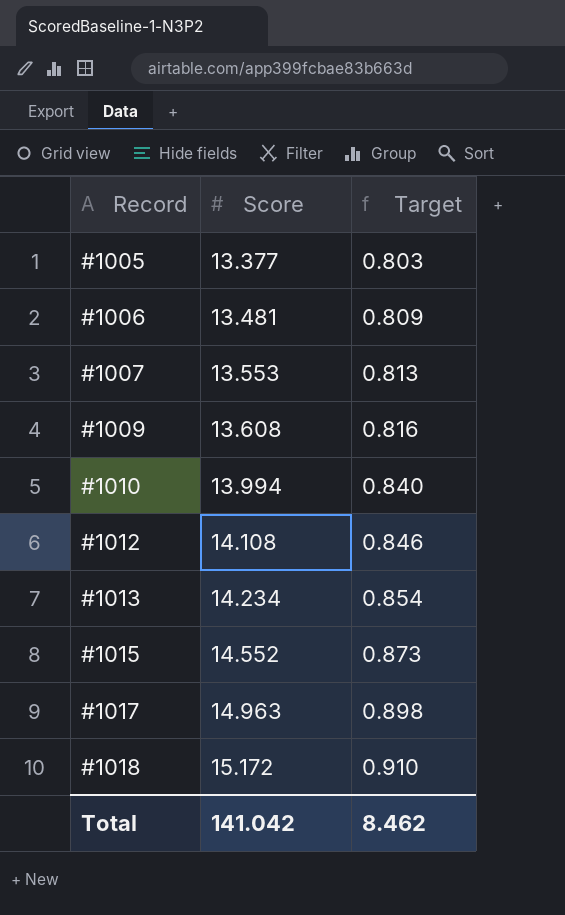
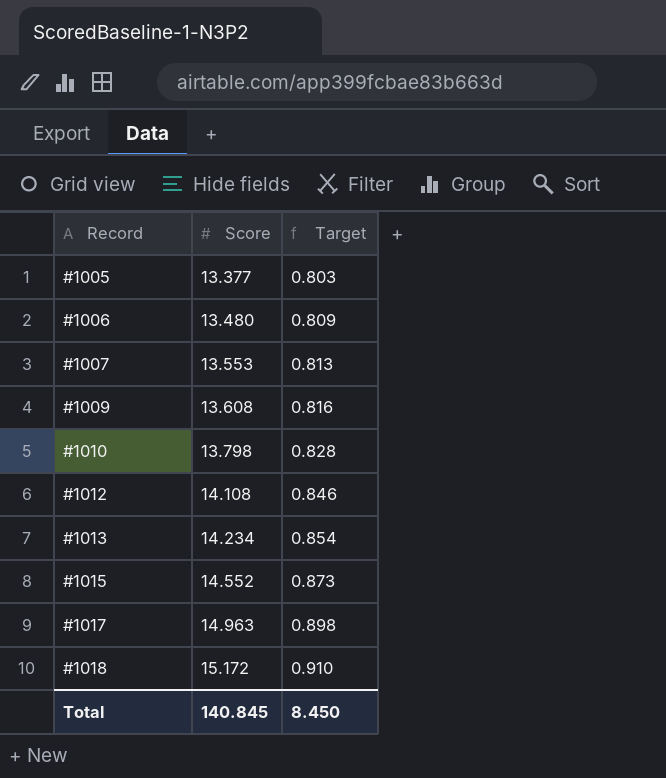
#1006 | Score: 13.481 -> 13.480
#1010 | Score: 13.994 -> 13.798
#1010 | Target: 0.840 -> 0.828
Total | Score: 141.042 -> 140.845
Total | Target: 8.462 -> 8.450

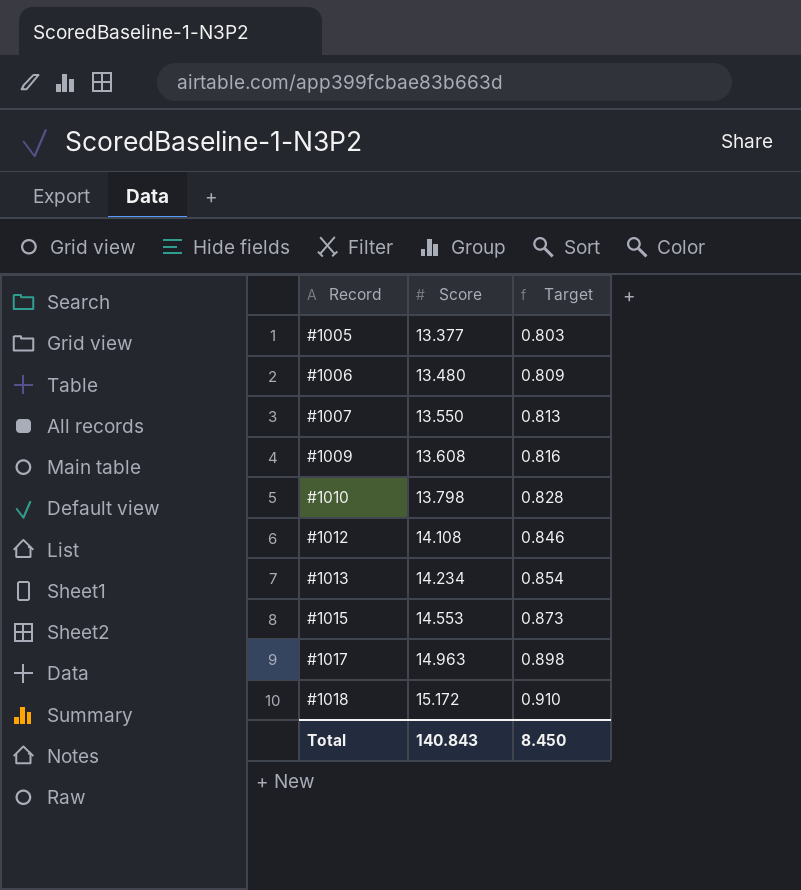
#1007 | Score: 13.553 -> 13.550
#1015 | Score: 14.552 -> 14.553
Total | Score: 140.845 -> 140.843

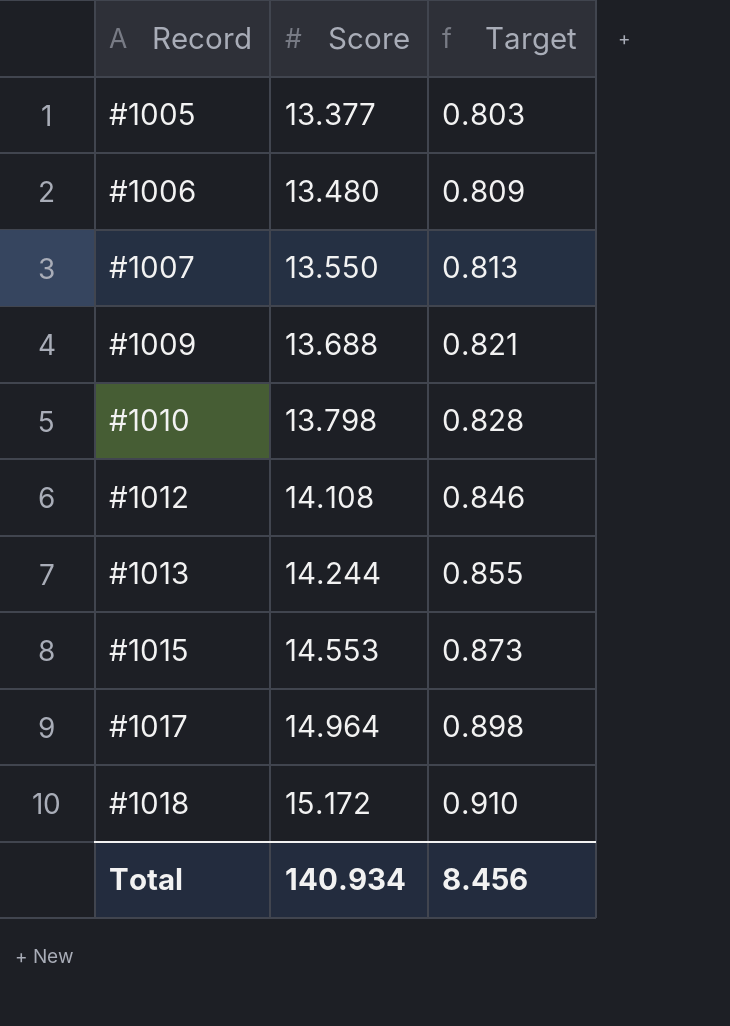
#1009 | Score: 13.608 -> 13.688
#1009 | Target: 0.816 -> 0.821
#1013 | Score: 14.234 -> 14.244
#1013 | Target: 0.854 -> 0.855
#1017 | Score: 14.963 -> 14.964
Total | Score: 140.843 -> 140.934
Total | Target: 8.450 -> 8.456

